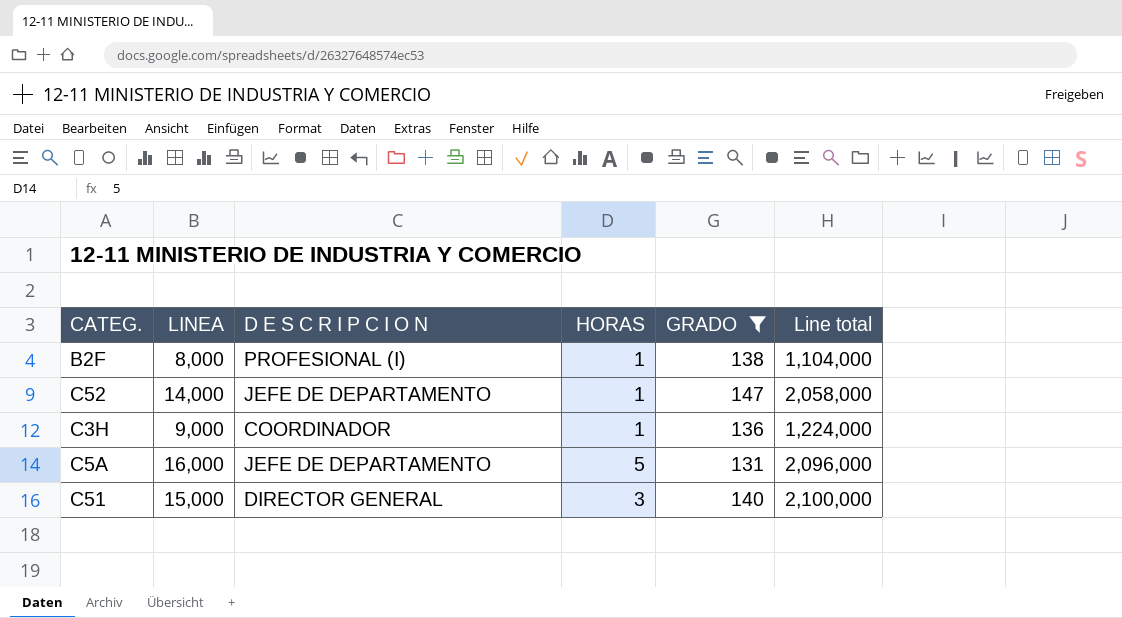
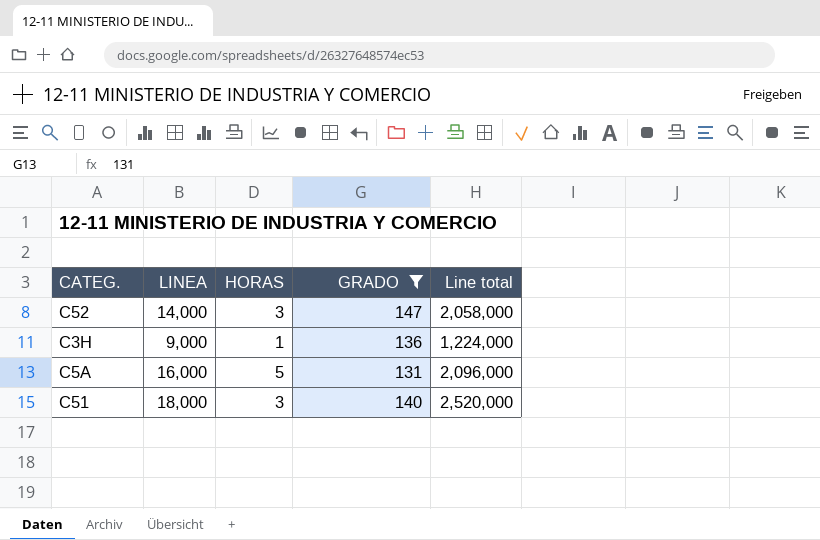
column D E S C R I P C I O N | position: 3 -> none
row B2F: 8,000 | PROFESIONAL (I) | 1 | 138 | 1,104,000 -> none
C52 | HORAS: 1 -> 3
C51 | LINEA: 15,000 -> 18,000
C51 | Line total: 2,100,000 -> 2,520,000

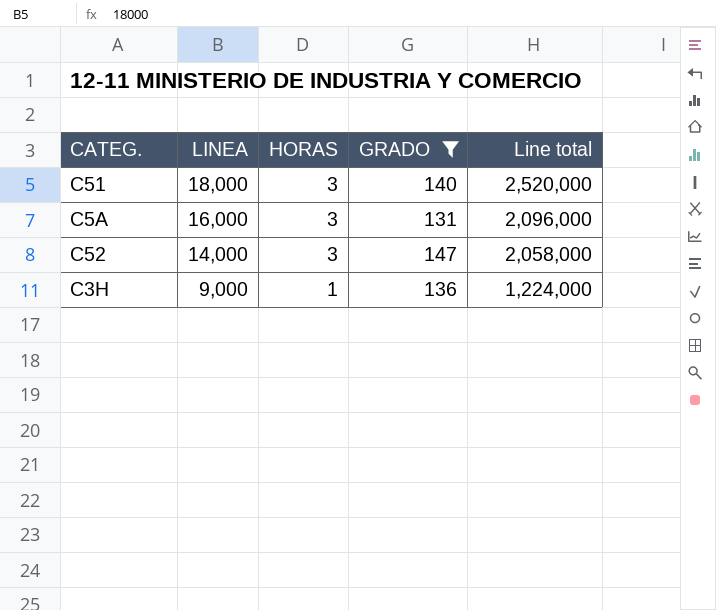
row order: none -> LINEA descending
C5A | HORAS: 5 -> 3

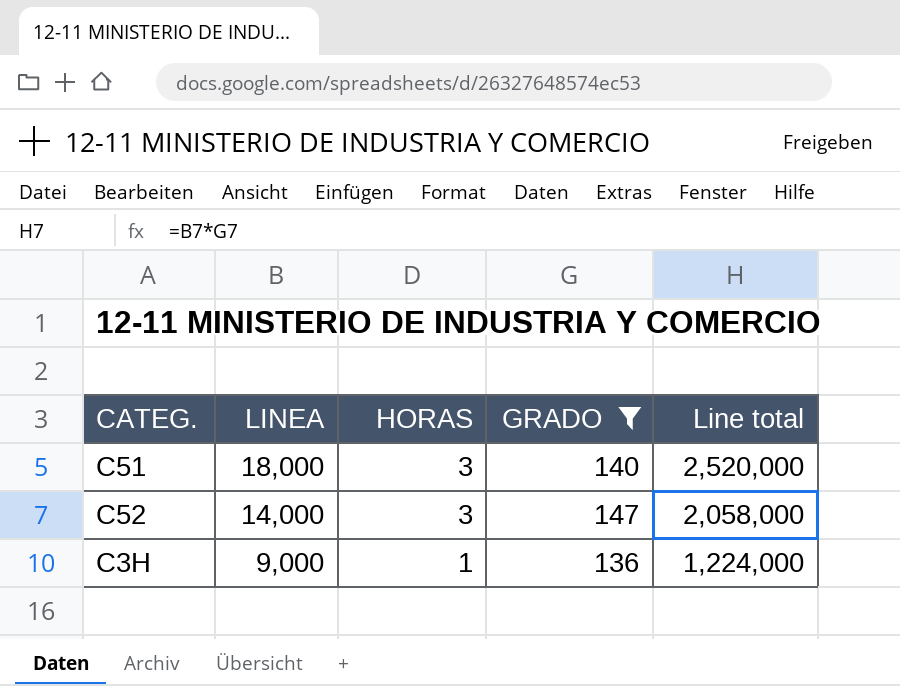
row C5A: 16,000 | 3 | 131 | 2,096,000 -> none

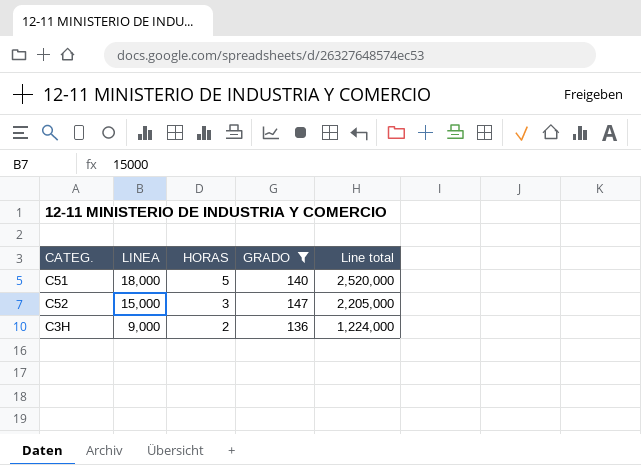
C51 | HORAS: 3 -> 5
C52 | LINEA: 14,000 -> 15,000
C52 | Line total: 2,058,000 -> 2,205,000
C3H | HORAS: 1 -> 2

